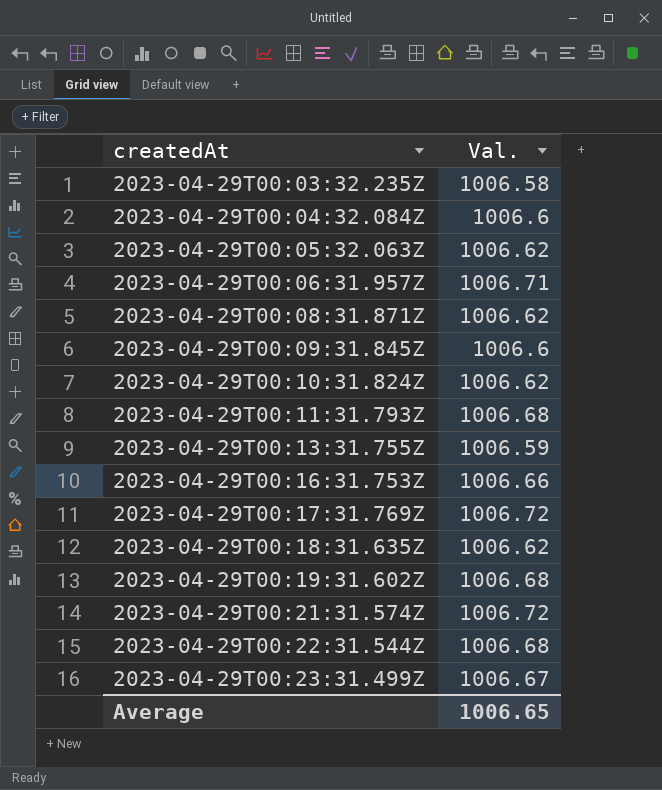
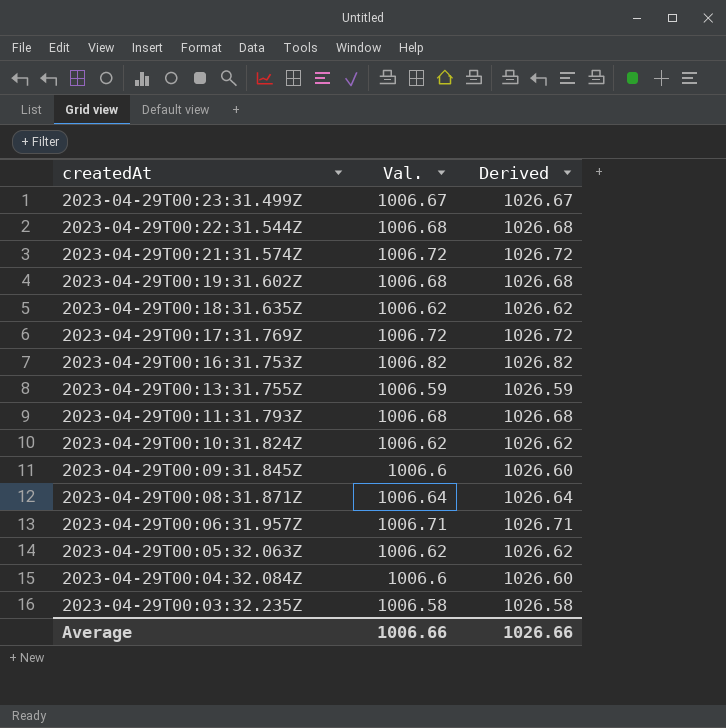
row order: createdAt ascending -> createdAt descending
column Derived | formula: none -> [Val.] + 20
2023-04-29T00:16:31.753Z | Val.: 1006.66 -> 1006.82
2023-04-29T00:08:31.871Z | Val.: 1006.62 -> 1006.64
Average | Val.: 1006.65 -> 1006.66

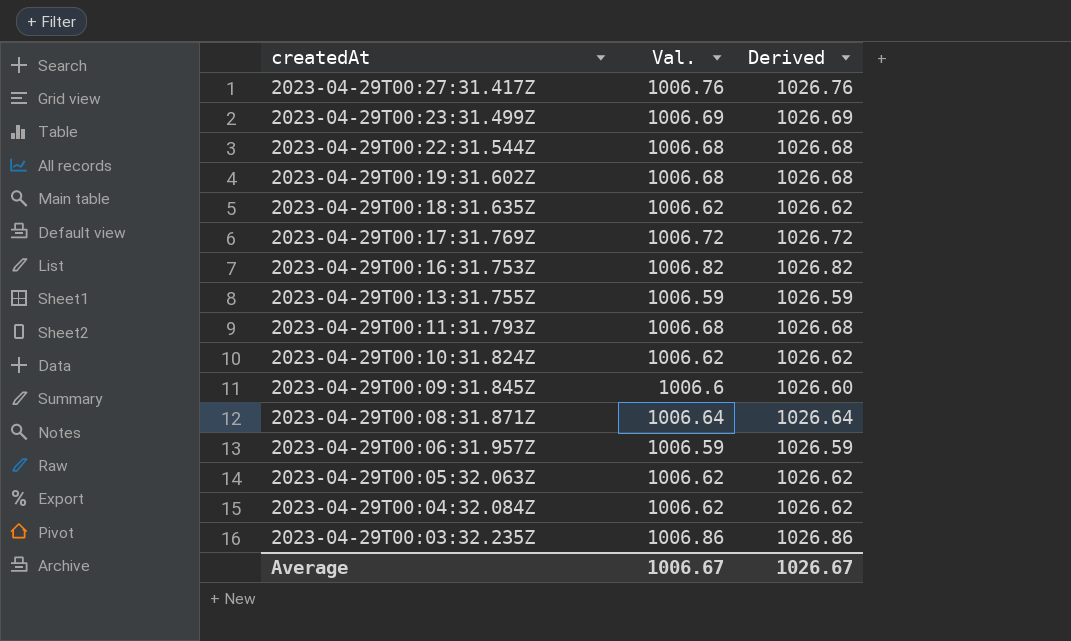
row 2023-04-29T00:21:31.574Z: 1006.72 | 1026.72 -> none
row 2023-04-29T00:27:31.417Z: none -> 1006.76 | 1026.76
2023-04-29T00:23:31.499Z | Val.: 1006.67 -> 1006.69
2023-04-29T00:23:31.499Z | Derived: 1026.67 -> 1026.69
2023-04-29T00:06:31.957Z | Val.: 1006.71 -> 1006.59
2023-04-29T00:06:31.957Z | Derived: 1026.71 -> 1026.59
2023-04-29T00:04:32.084Z | Val.: 1006.6 -> 1006.62
2023-04-29T00:04:32.084Z | Derived: 1026.60 -> 1026.62
2023-04-29T00:03:32.235Z | Val.: 1006.58 -> 1006.86
2023-04-29T00:03:32.235Z | Derived: 1026.58 -> 1026.86
Average | Val.: 1006.66 -> 1006.67
Average | Derived: 1026.66 -> 1026.67

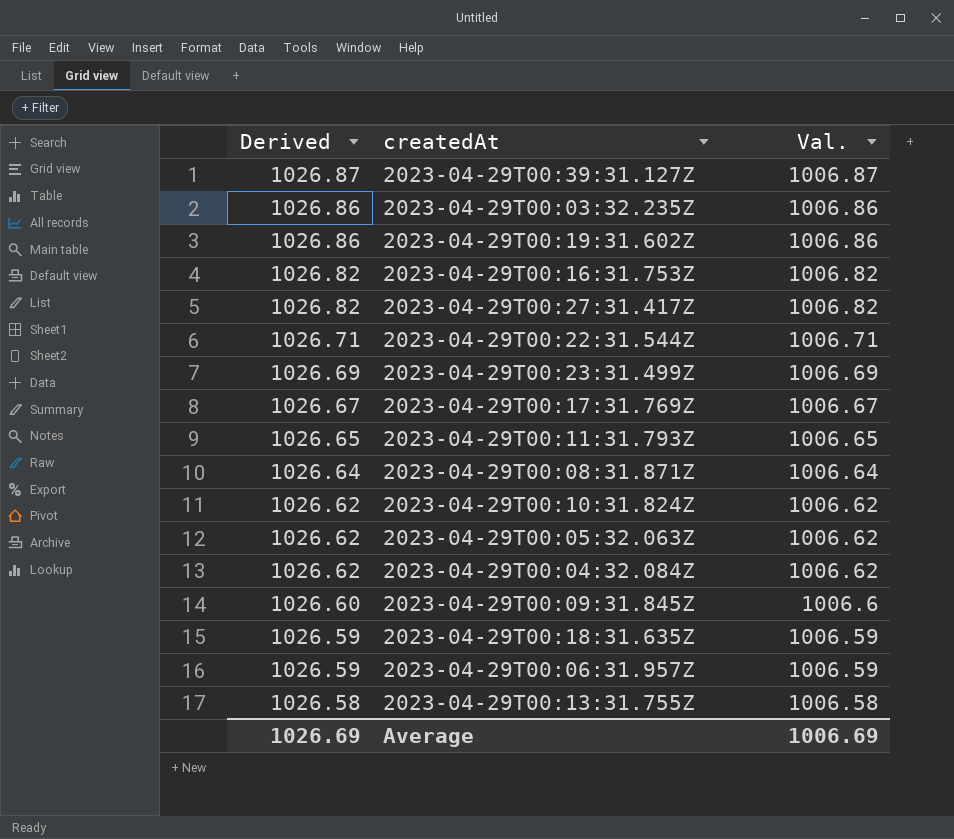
row order: createdAt descending -> Derived descending
column Derived | position: 3 -> 1
row 2023-04-29T00:39:31.127Z: none -> 1026.87 | 1006.87
2023-04-29T00:19:31.602Z | Derived: 1026.68 -> 1026.86
2023-04-29T00:19:31.602Z | Val.: 1006.68 -> 1006.86
2023-04-29T00:27:31.417Z | Derived: 1026.76 -> 1026.82
2023-04-29T00:27:31.417Z | Val.: 1006.76 -> 1006.82
2023-04-29T00:22:31.544Z | Derived: 1026.68 -> 1026.71
2023-04-29T00:22:31.544Z | Val.: 1006.68 -> 1006.71
2023-04-29T00:17:31.769Z | Derived: 1026.72 -> 1026.67
2023-04-29T00:17:31.769Z | Val.: 1006.72 -> 1006.67
2023-04-29T00:11:31.793Z | Derived: 1026.68 -> 1026.65
2023-04-29T00:11:31.793Z | Val.: 1006.68 -> 1006.65
2023-04-29T00:18:31.635Z | Derived: 1026.62 -> 1026.59
2023-04-29T00:18:31.635Z | Val.: 1006.62 -> 1006.59
2023-04-29T00:13:31.755Z | Derived: 1026.59 -> 1026.58
2023-04-29T00:13:31.755Z | Val.: 1006.59 -> 1006.58
Average | Derived: 1026.67 -> 1026.69
Average | Val.: 1006.67 -> 1006.69

